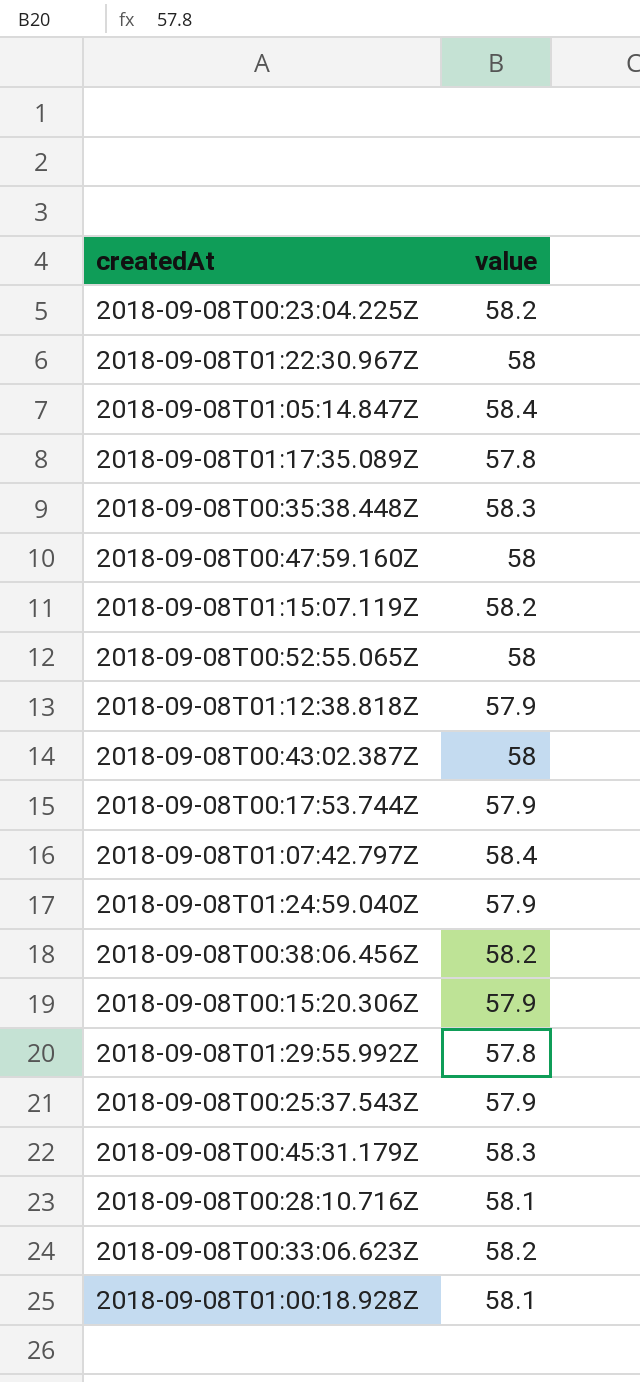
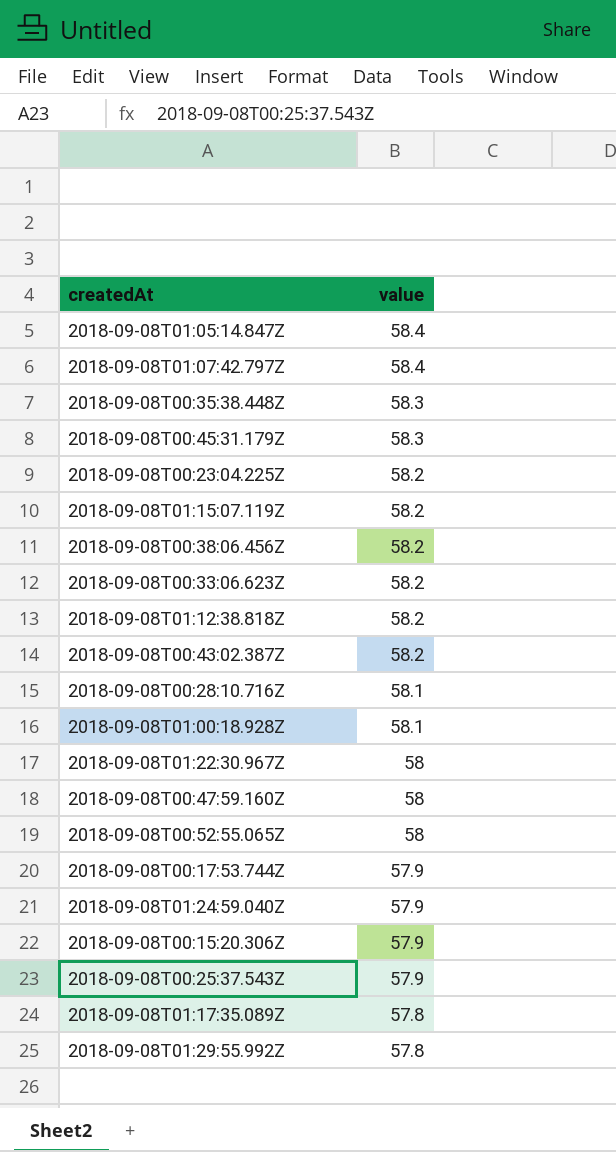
row order: none -> value descending
2018-09-08T01:12:38.818Z | value: 57.9 -> 58.2
2018-09-08T00:43:02.387Z | value: 58 -> 58.2

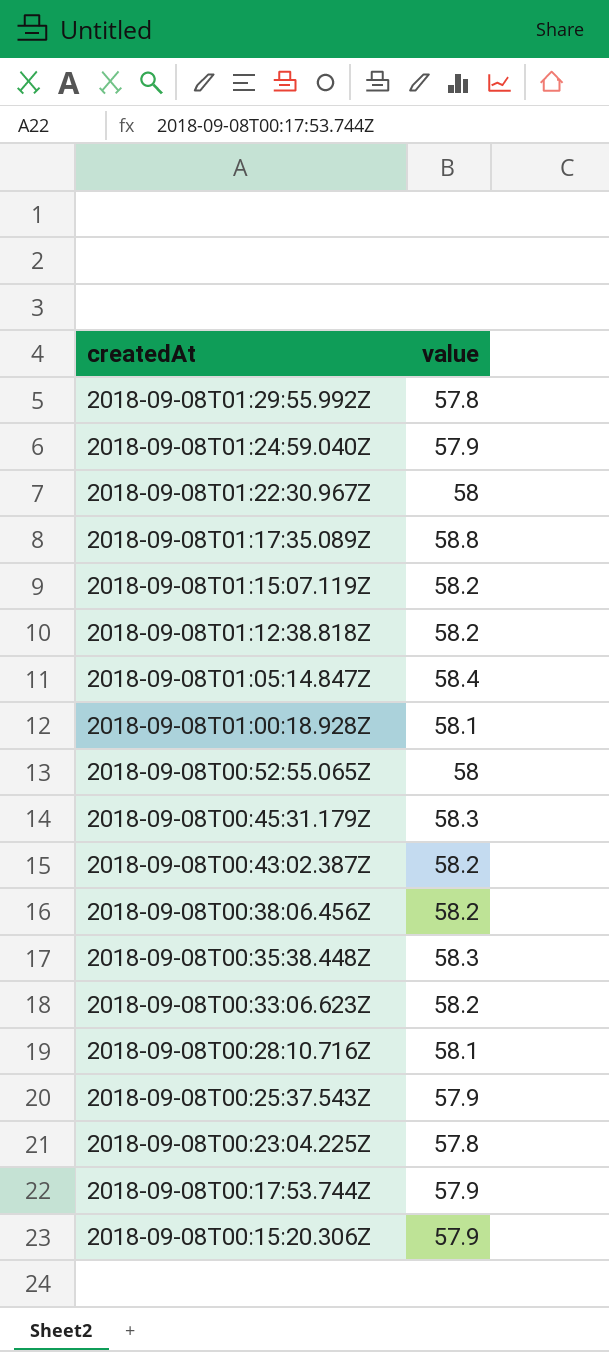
row order: value descending -> createdAt descending
row 2018-09-08T01:07:42.797Z: 58.4 -> none
row 2018-09-08T00:47:59.160Z: 58 -> none
2018-09-08T01:17:35.089Z | value: 57.8 -> 58.8
2018-09-08T00:23:04.225Z | value: 58.2 -> 57.8

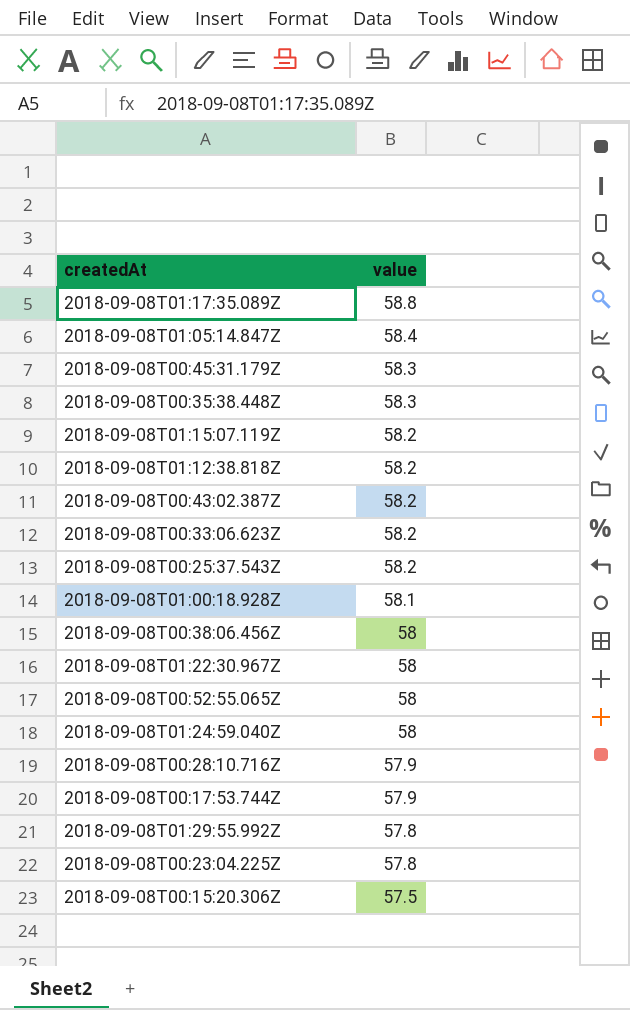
row order: createdAt descending -> value descending
2018-09-08T00:25:37.543Z | value: 57.9 -> 58.2
2018-09-08T00:38:06.456Z | value: 58.2 -> 58
2018-09-08T01:24:59.040Z | value: 57.9 -> 58
2018-09-08T00:28:10.716Z | value: 58.1 -> 57.9
2018-09-08T00:15:20.306Z | value: 57.9 -> 57.5

